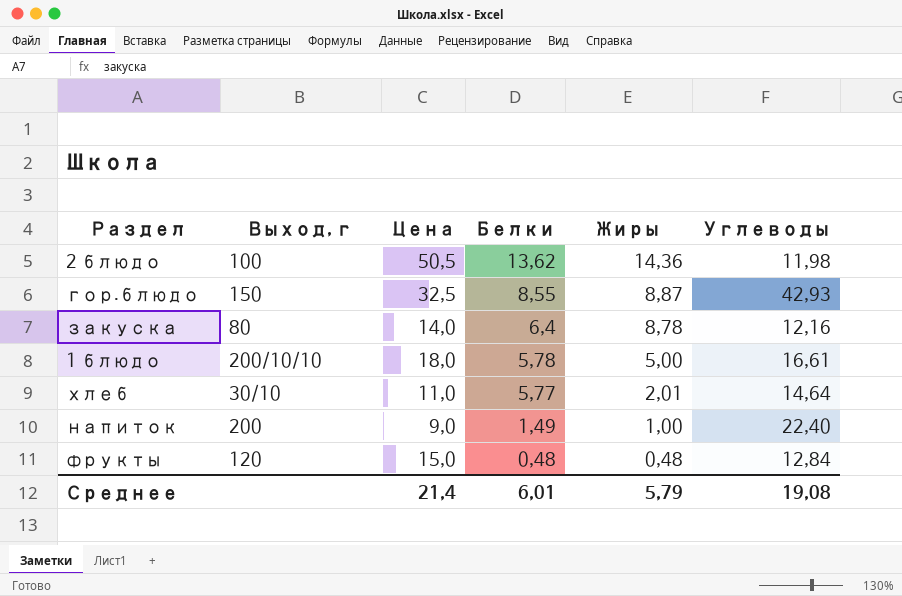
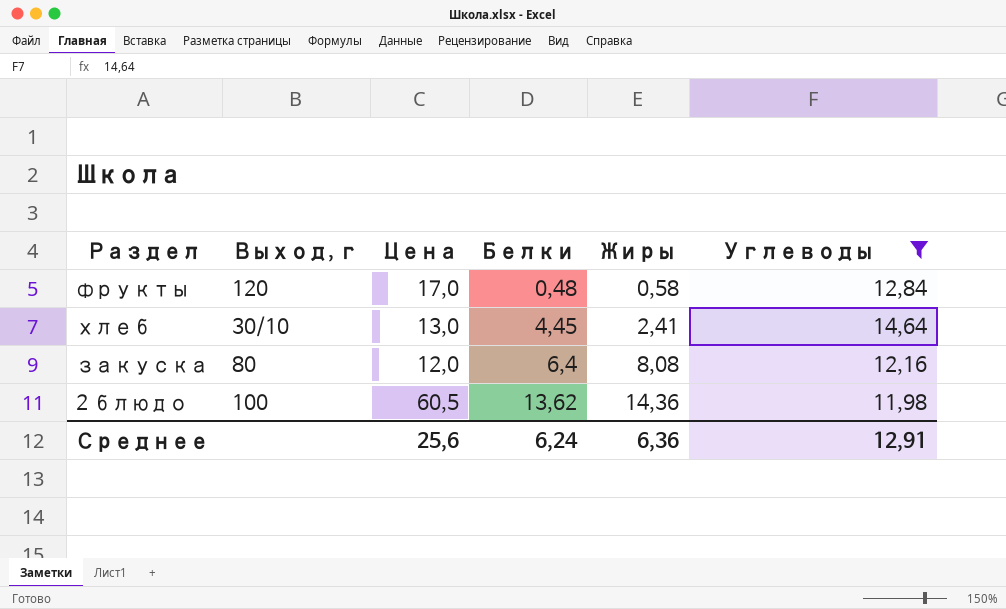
filter: none -> Углеводы <= 14,64
row order: Белки descending -> Белки ascending
фрукты | Цена: 15,0 -> 17,0
фрукты | Жиры: 0,48 -> 0,58
хлеб | Цена: 11,0 -> 13,0
хлеб | Белки: 5,77 -> 4,45
хлеб | Жиры: 2,01 -> 2,41
закуска | Цена: 14,0 -> 12,0
закуска | Жиры: 8,78 -> 8,08
2 блюдо | Цена: 50,5 -> 60,5
Среднее | Цена: 21,4 -> 25,6
Среднее | Белки: 6,01 -> 6,24
Среднее | Жиры: 5,79 -> 6,36
Среднее | Углеводы: 19,08 -> 12,91

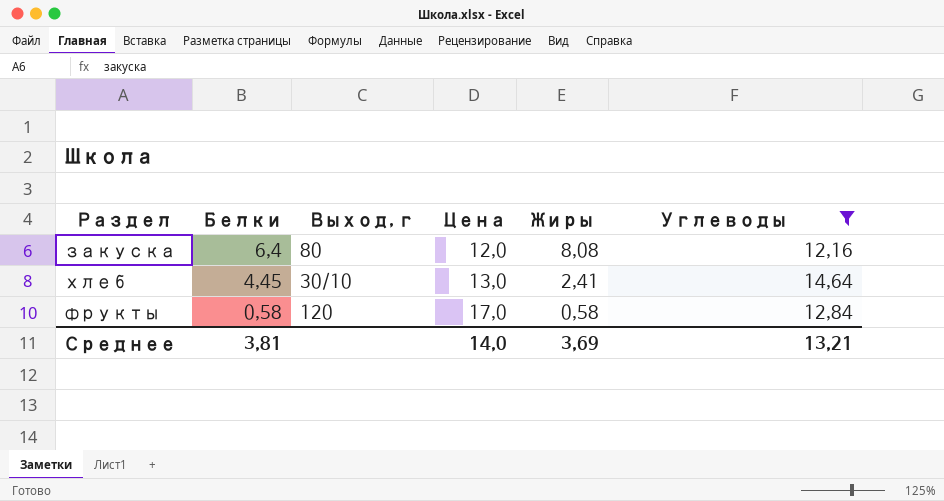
row order: Белки ascending -> Белки descending
column Белки | position: 4 -> 2
row 2 блюдо: 100 | 60,5 | 13,62 | 14,36 | 11,98 -> none
фрукты | Белки: 0,48 -> 0,58
Среднее | Белки: 6,24 -> 3,81
Среднее | Цена: 25,6 -> 14,0
Среднее | Жиры: 6,36 -> 3,69
Среднее | Углеводы: 12,91 -> 13,21

